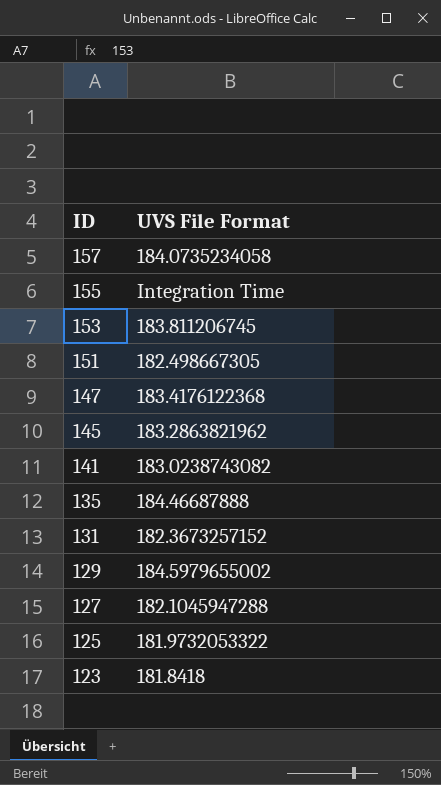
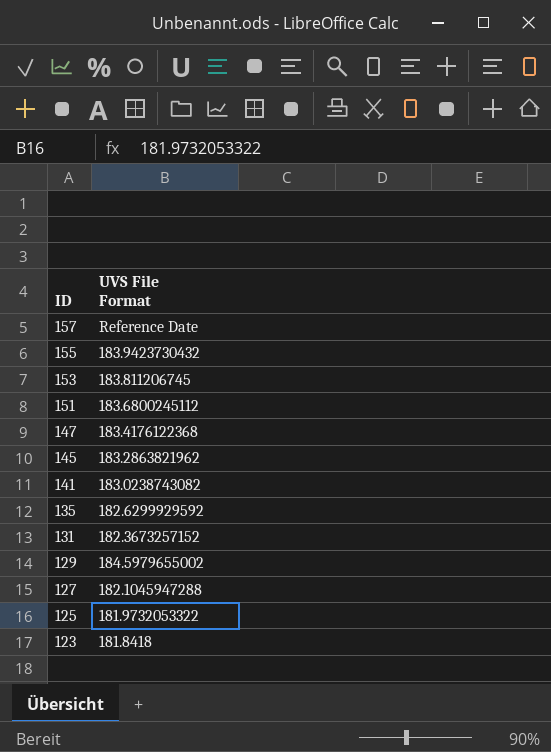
157 | UVS File Format: 184.0735234058 -> Reference Date
155 | UVS File Format: Integration Time -> 183.9423730432
151 | UVS File Format: 182.498667305 -> 183.6800245112
135 | UVS File Format: 184.46687888 -> 182.6299929592

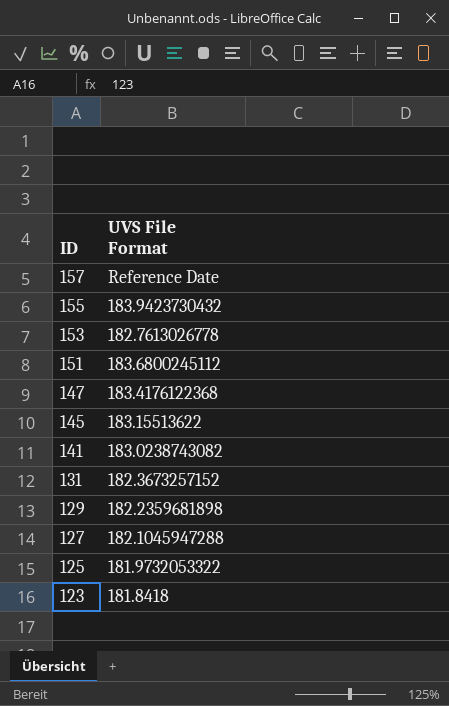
row 135: 182.6299929592 -> none
153 | UVS File Format: 183.811206745 -> 182.7613026778
145 | UVS File Format: 183.2863821962 -> 183.15513622
129 | UVS File Format: 184.5979655002 -> 182.2359681898

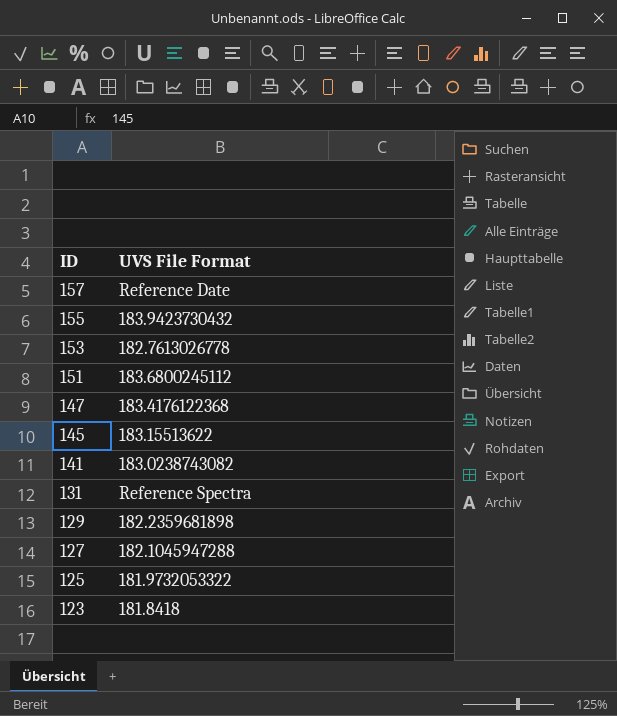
131 | UVS File Format: 182.3673257152 -> Reference Spectra

